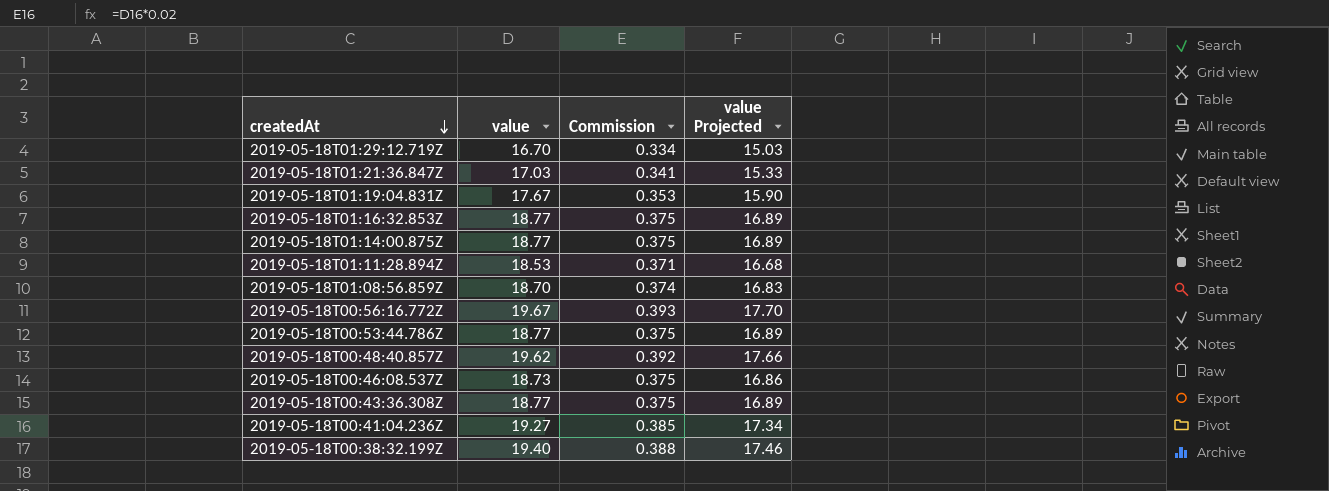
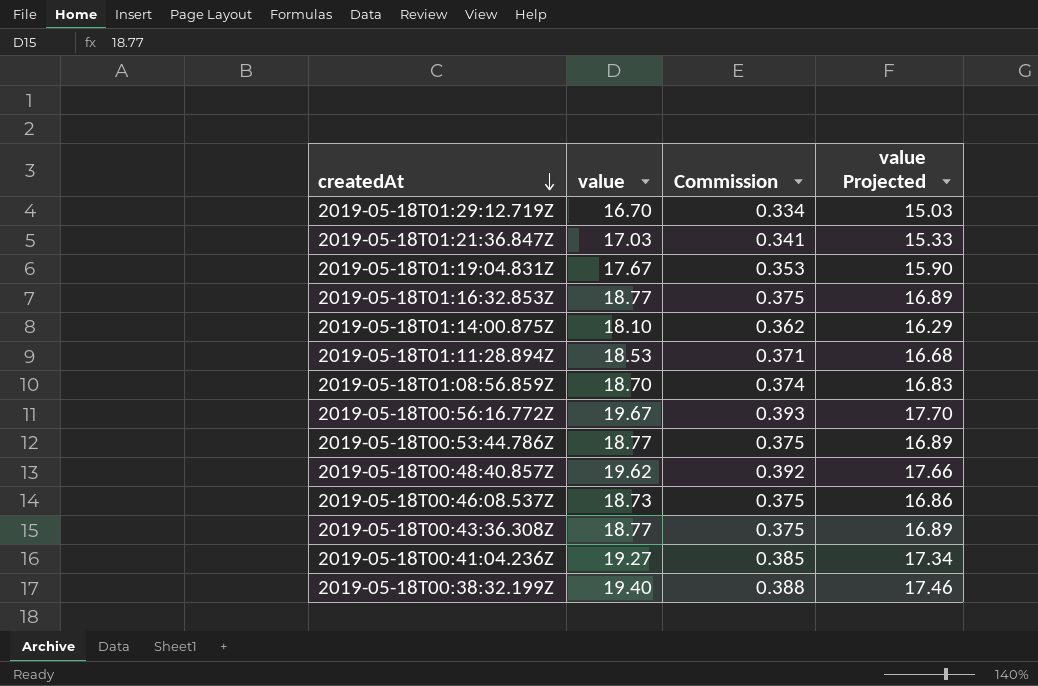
2019-05-18T01:14:00.875Z | value: 18.77 -> 18.10
2019-05-18T01:14:00.875Z | Commission: 0.375 -> 0.362
2019-05-18T01:14:00.875Z | value Projected: 16.89 -> 16.29

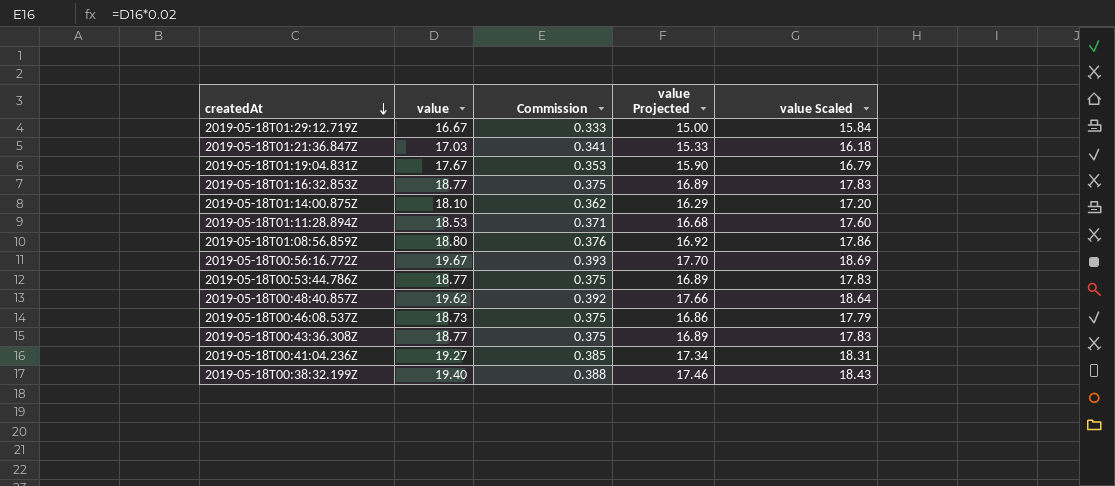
column value Scaled | formula: none -> [value] * 0.95
2019-05-18T01:29:12.719Z | value: 16.70 -> 16.67
2019-05-18T01:29:12.719Z | Commission: 0.334 -> 0.333
2019-05-18T01:29:12.719Z | value Projected: 15.03 -> 15.00
2019-05-18T01:08:56.859Z | value: 18.70 -> 18.80
2019-05-18T01:08:56.859Z | Commission: 0.374 -> 0.376
2019-05-18T01:08:56.859Z | value Projected: 16.83 -> 16.92

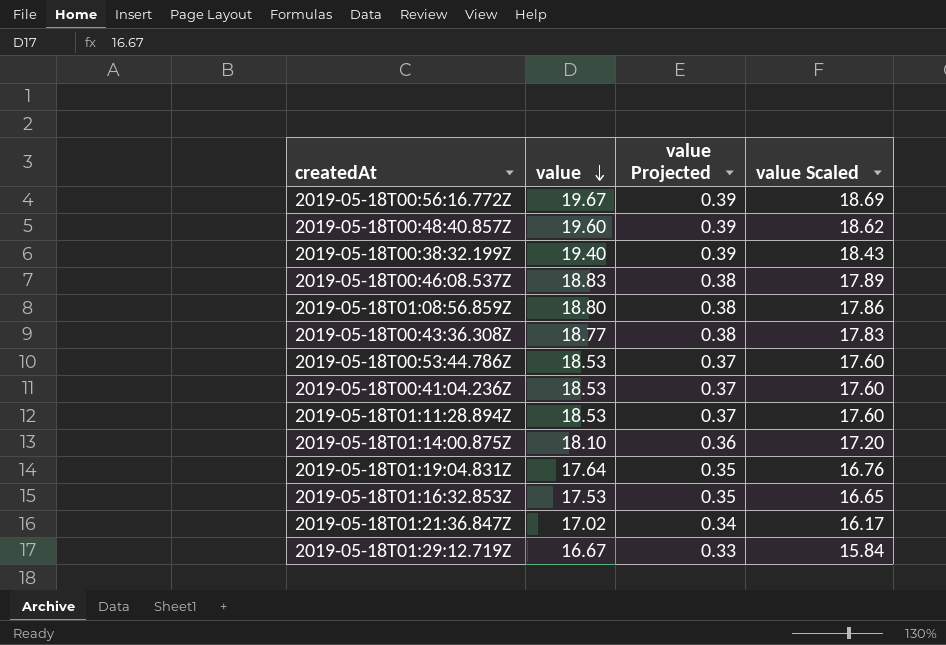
row order: createdAt descending -> value descending
column Commission | formula: [value] * 0.02 -> none
column value Projected | formula: [value] * 0.9 -> [value] * 0.02
2019-05-18T00:48:40.857Z | value: 19.62 -> 19.60
2019-05-18T00:48:40.857Z | value Scaled: 18.64 -> 18.62
2019-05-18T00:46:08.537Z | value: 18.73 -> 18.83
2019-05-18T00:46:08.537Z | value Scaled: 17.79 -> 17.89
2019-05-18T00:53:44.786Z | value: 18.77 -> 18.53
2019-05-18T00:53:44.786Z | value Scaled: 17.83 -> 17.60
2019-05-18T00:41:04.236Z | value: 19.27 -> 18.53
2019-05-18T00:41:04.236Z | value Scaled: 18.31 -> 17.60
2019-05-18T01:19:04.831Z | value: 17.67 -> 17.64
2019-05-18T01:19:04.831Z | value Scaled: 16.79 -> 16.76
2019-05-18T01:16:32.853Z | value: 18.77 -> 17.53
2019-05-18T01:16:32.853Z | value Scaled: 17.83 -> 16.65
2019-05-18T01:21:36.847Z | value: 17.03 -> 17.02
2019-05-18T01:21:36.847Z | value Scaled: 16.18 -> 16.17

